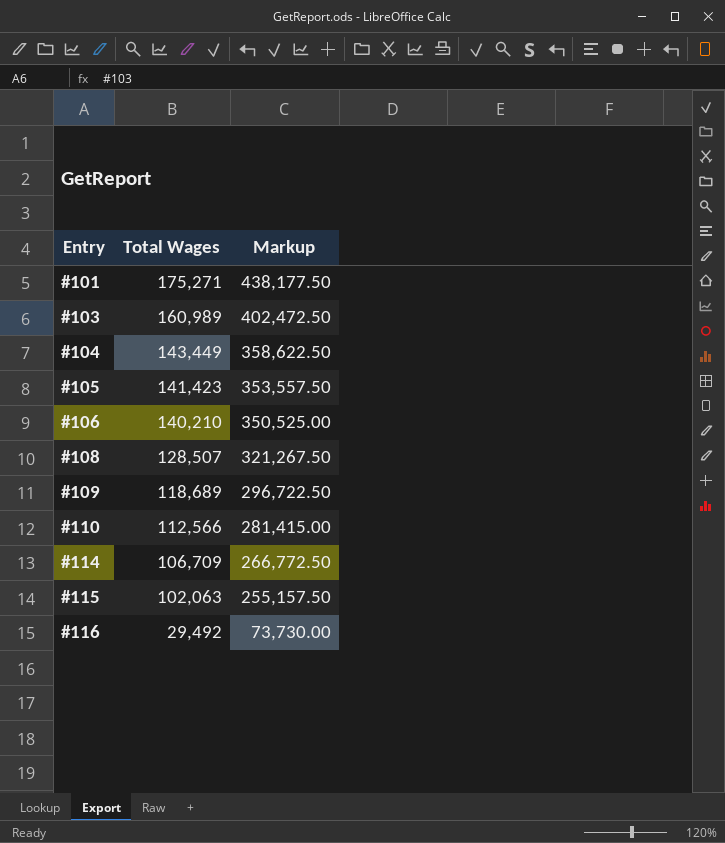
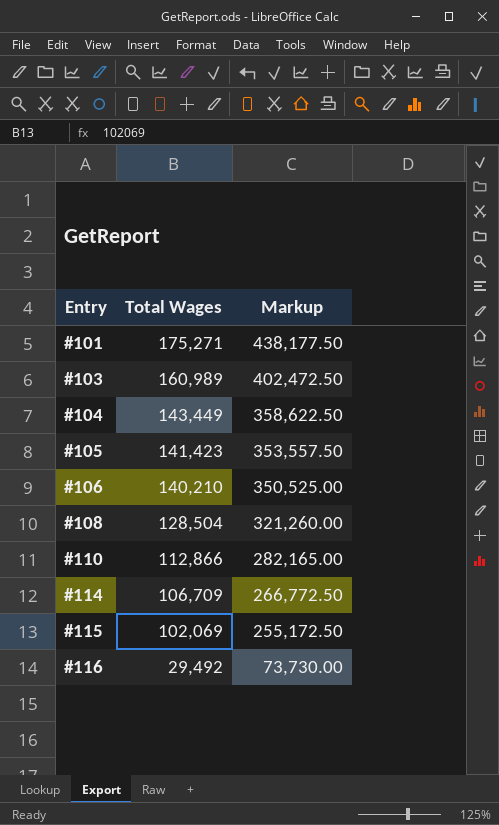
row #109: 118,689 | 296,722.50 -> none
#108 | Total Wages: 128,507 -> 128,504
#108 | Markup: 321,267.50 -> 321,260.00
#110 | Total Wages: 112,566 -> 112,866
#110 | Markup: 281,415.00 -> 282,165.00
#115 | Total Wages: 102,063 -> 102,069
#115 | Markup: 255,157.50 -> 255,172.50

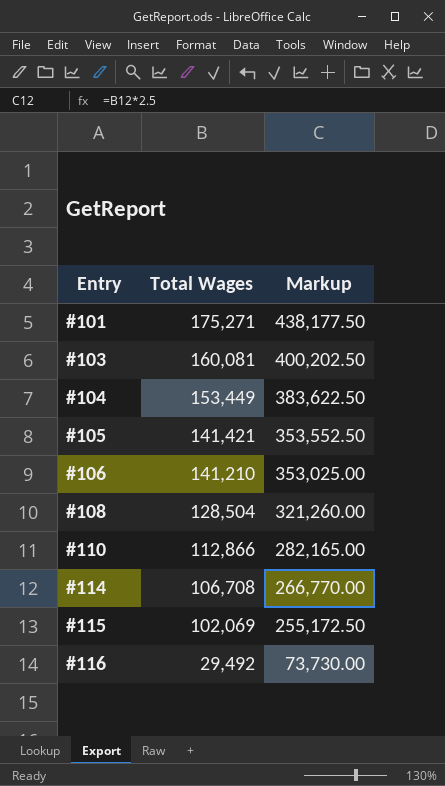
#103 | Total Wages: 160,989 -> 160,081
#103 | Markup: 402,472.50 -> 400,202.50
#104 | Total Wages: 143,449 -> 153,449
#104 | Markup: 358,622.50 -> 383,622.50
#105 | Total Wages: 141,423 -> 141,421
#105 | Markup: 353,557.50 -> 353,552.50
#106 | Total Wages: 140,210 -> 141,210
#106 | Markup: 350,525.00 -> 353,025.00
#114 | Total Wages: 106,709 -> 106,708
#114 | Markup: 266,772.50 -> 266,770.00

